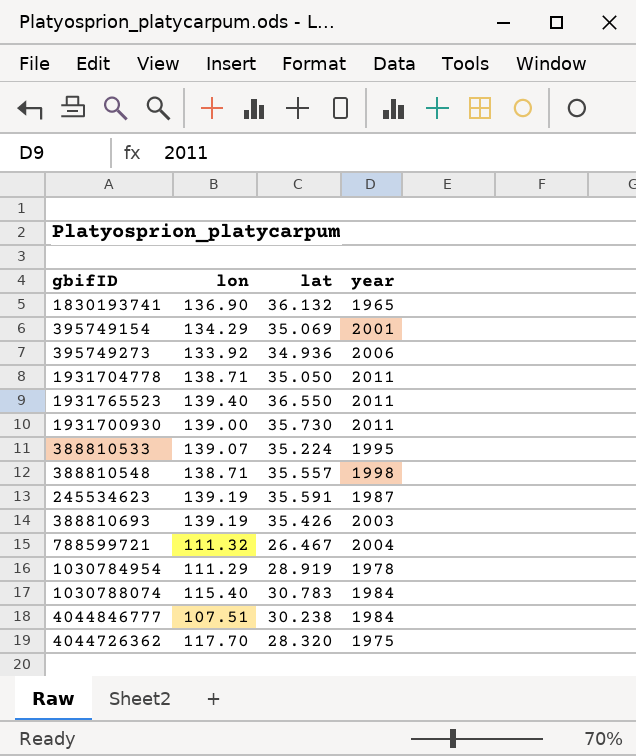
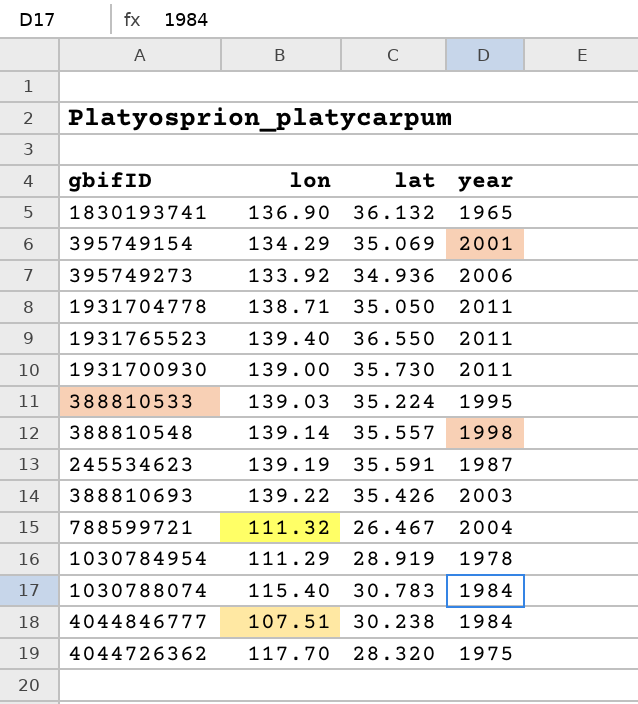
388810533 | lon: 139.07 -> 139.03
388810548 | lon: 138.71 -> 139.14
388810693 | lon: 139.19 -> 139.22

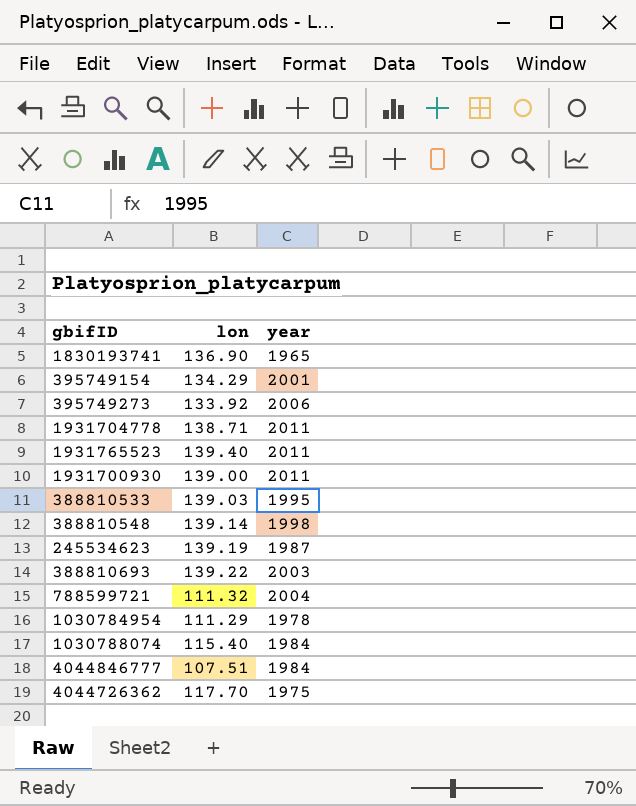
column lat | position: 3 -> none

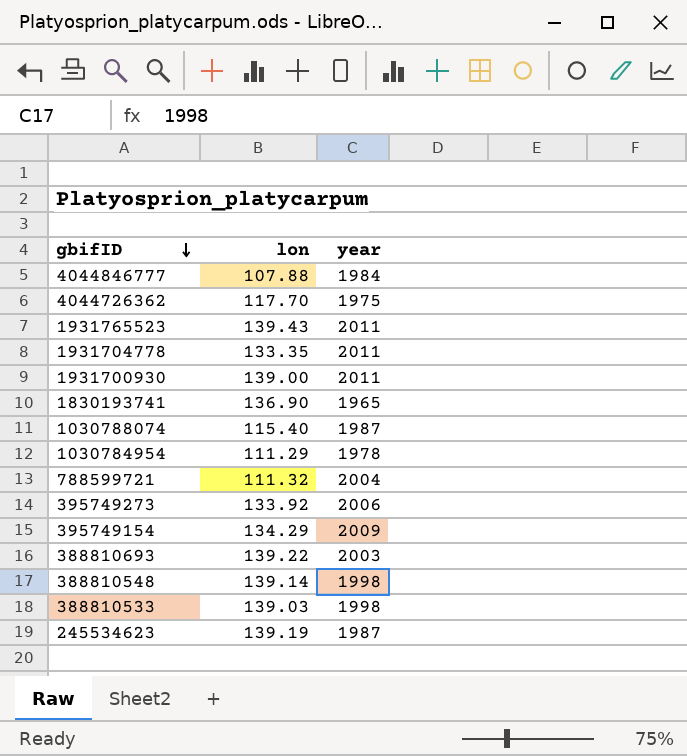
row order: none -> gbifID descending
4044846777 | lon: 107.51 -> 107.88
1931765523 | lon: 139.40 -> 139.43
1931704778 | lon: 138.71 -> 133.35
1030788074 | year: 1984 -> 1987
395749154 | year: 2001 -> 2009
388810533 | year: 1995 -> 1998

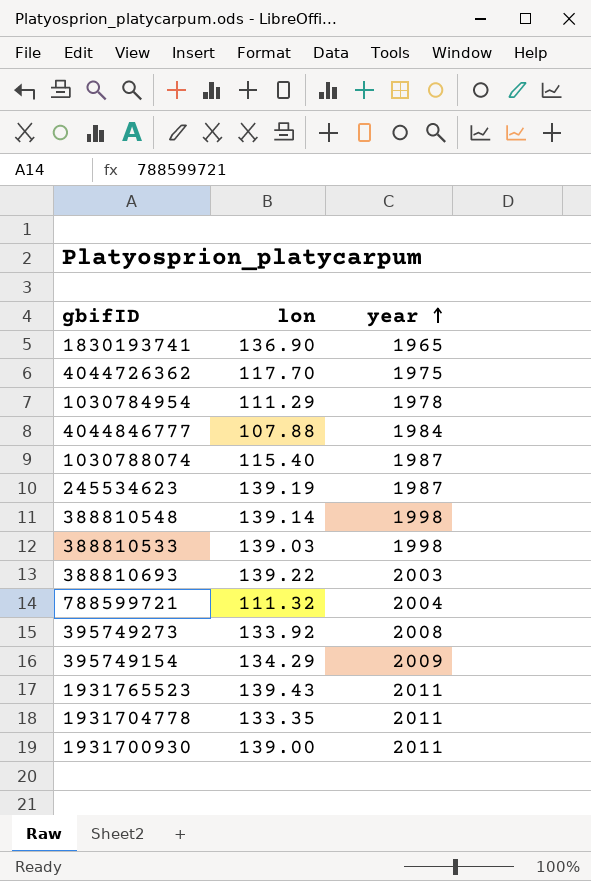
row order: gbifID descending -> year ascending
395749273 | year: 2006 -> 2008

